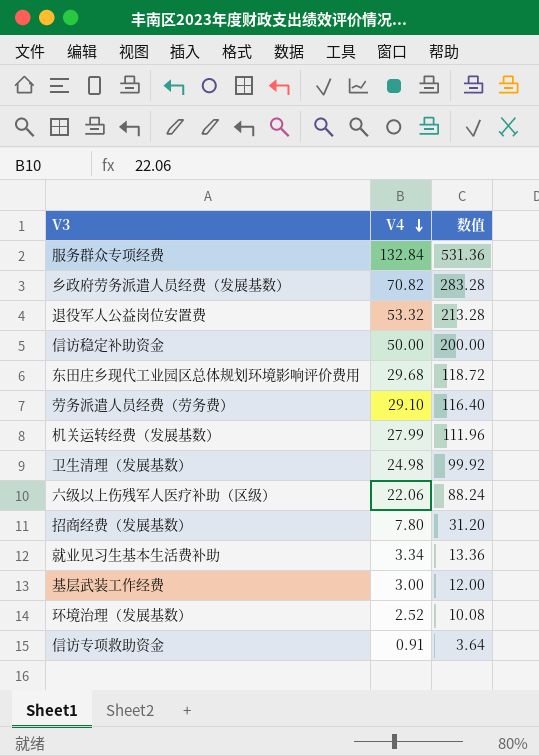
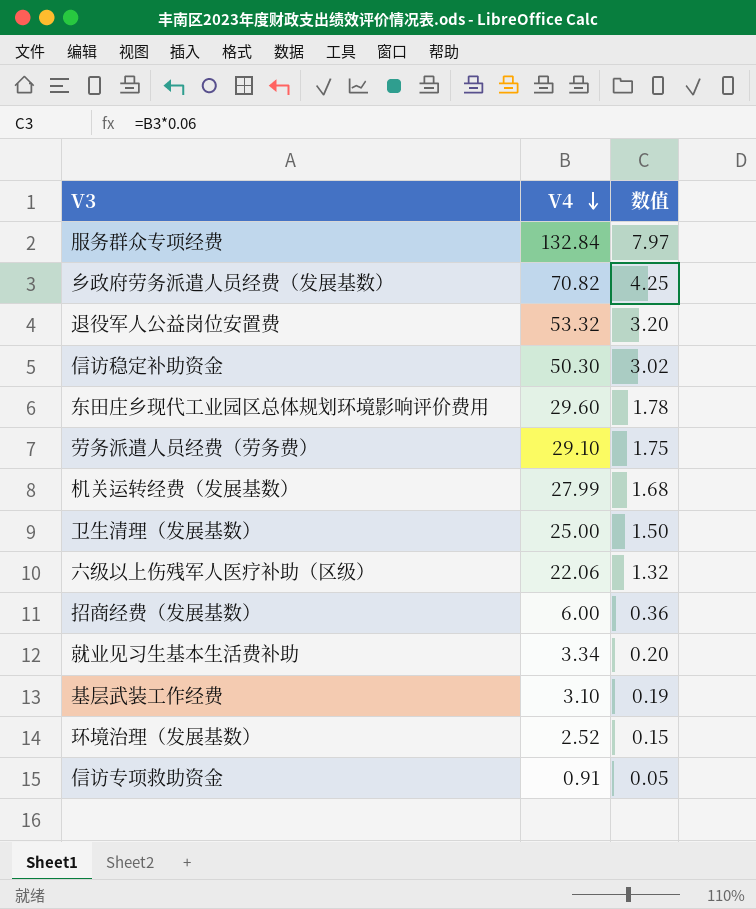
column 数值 | formula: [V4] * 4 -> [V4] * 0.06
信访稳定补助资金 | V4: 50.00 -> 50.30
东田庄乡现代工业园区总体规划环境影响评价费用 | V4: 29.68 -> 29.60
卫生清理（发展基数） | V4: 24.98 -> 25.00
招商经费（发展基数） | V4: 7.80 -> 6.00
基层武装工作经费 | V4: 3.00 -> 3.10

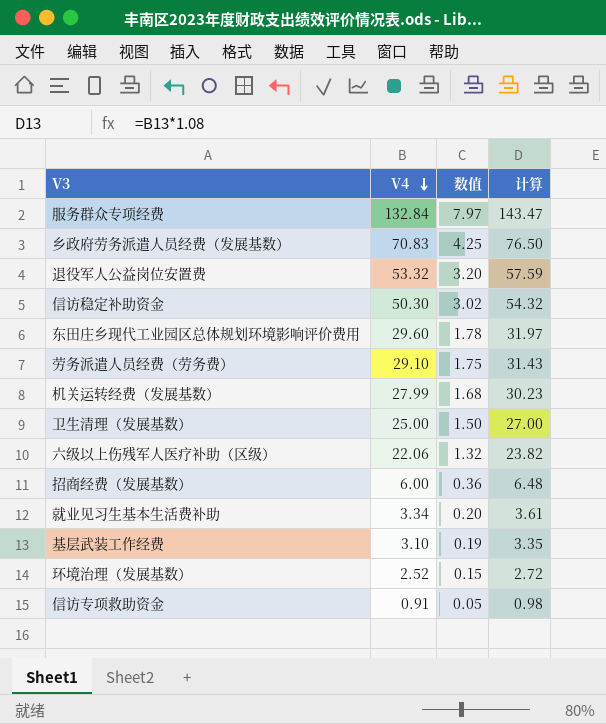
column 计算 | formula: none -> [V4] * 1.08
乡政府劳务派遣人员经费（发展基数） | V4: 70.82 -> 70.83

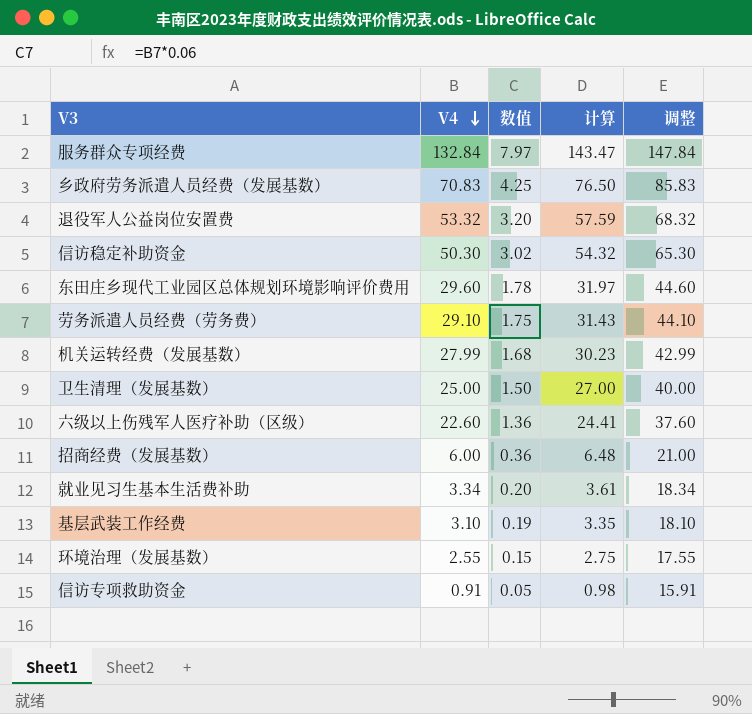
column 调整 | formula: none -> [V4] + 15
六级以上伤残军人医疗补助（区级） | V4: 22.06 -> 22.60
六级以上伤残军人医疗补助（区级） | 数值: 1.32 -> 1.36
六级以上伤残军人医疗补助（区级） | 计算: 23.82 -> 24.41
环境治理（发展基数） | V4: 2.52 -> 2.55
环境治理（发展基数） | 计算: 2.72 -> 2.75

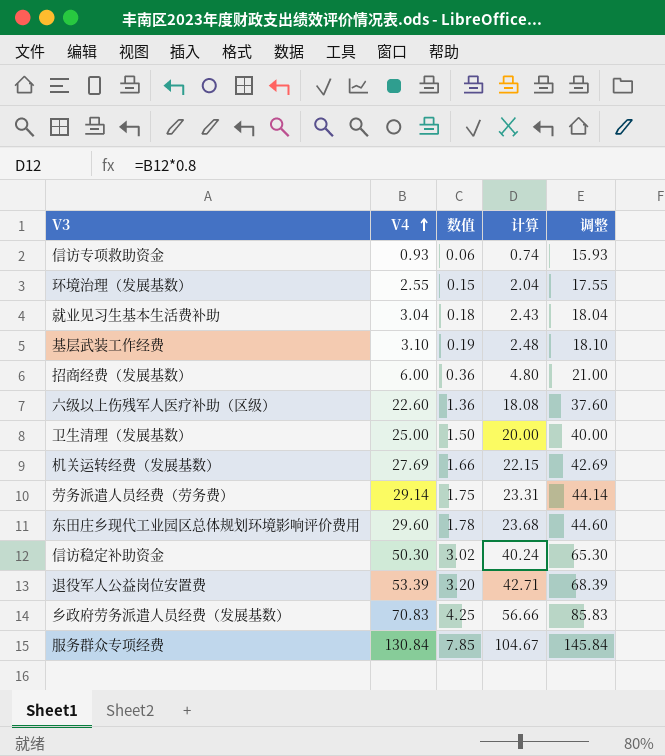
row order: V4 descending -> V4 ascending
column 计算 | formula: [V4] * 1.08 -> [V4] * 0.8
信访专项救助资金 | V4: 0.91 -> 0.93
信访专项救助资金 | 数值: 0.05 -> 0.06
信访专项救助资金 | 调整: 15.91 -> 15.93
就业见习生基本生活费补助 | V4: 3.34 -> 3.04
就业见习生基本生活费补助 | 数值: 0.20 -> 0.18
就业见习生基本生活费补助 | 调整: 18.34 -> 18.04
机关运转经费（发展基数） | V4: 27.99 -> 27.69
机关运转经费（发展基数） | 数值: 1.68 -> 1.66
机关运转经费（发展基数） | 调整: 42.99 -> 42.69
劳务派遣人员经费（劳务费） | V4: 29.10 -> 29.14
劳务派遣人员经费（劳务费） | 调整: 44.10 -> 44.14
退役军人公益岗位安置费 | V4: 53.32 -> 53.39
退役军人公益岗位安置费 | 调整: 68.32 -> 68.39
服务群众专项经费 | V4: 132.84 -> 130.84
服务群众专项经费 | 数值: 7.97 -> 7.85
服务群众专项经费 | 调整: 147.84 -> 145.84

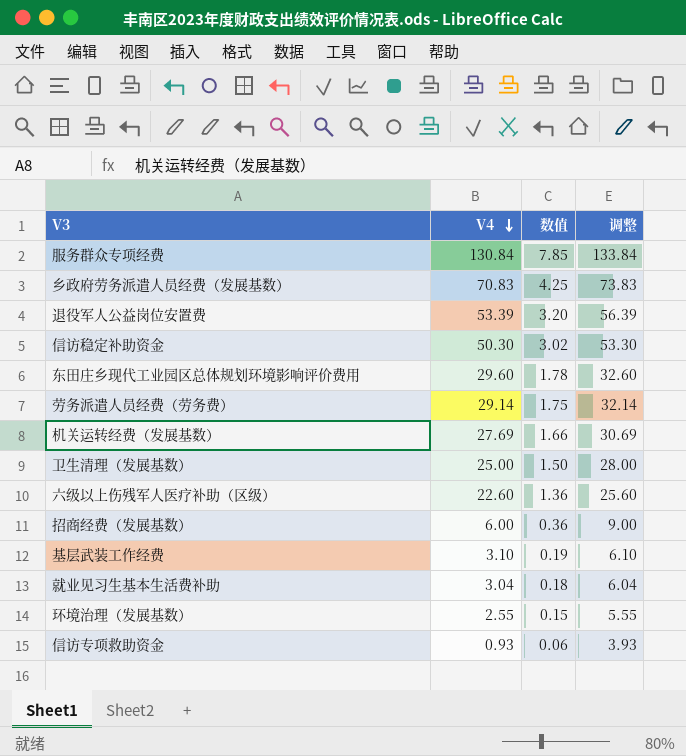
row order: V4 ascending -> V4 descending
column 计算 | formula: [V4] * 0.8 -> none
column 调整 | formula: [V4] + 15 -> [V4] + 3

